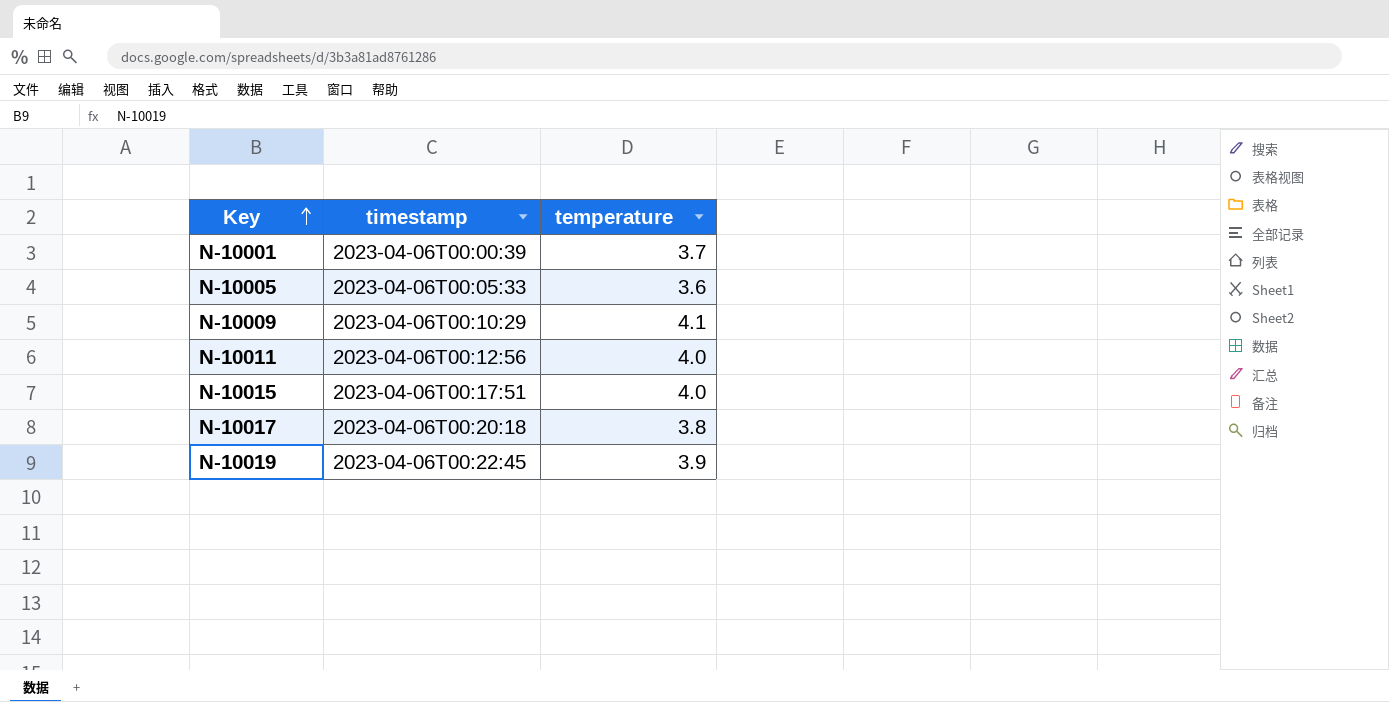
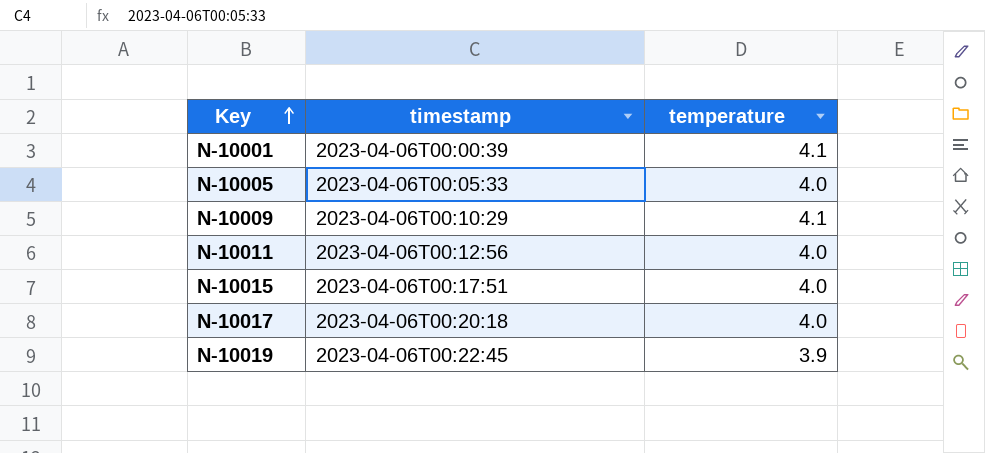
N-10001 | temperature: 3.7 -> 4.1
N-10005 | temperature: 3.6 -> 4.0
N-10017 | temperature: 3.8 -> 4.0

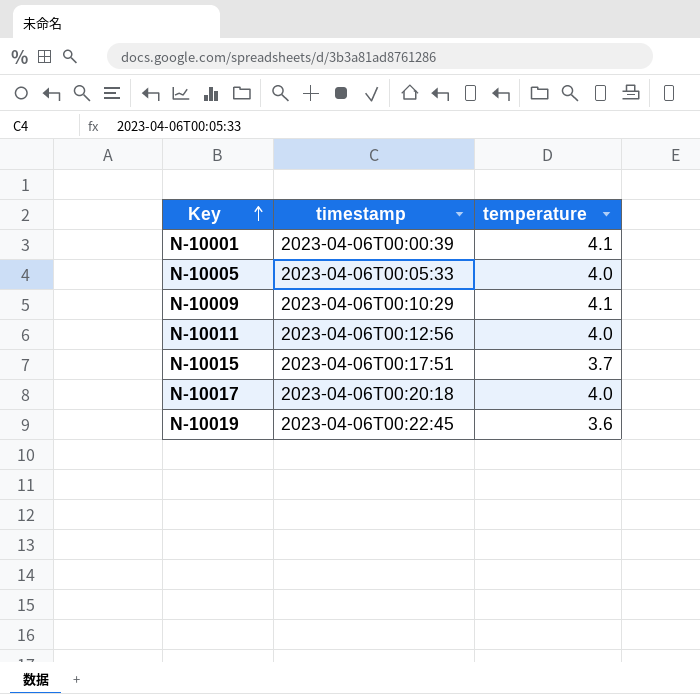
N-10015 | temperature: 4.0 -> 3.7
N-10019 | temperature: 3.9 -> 3.6

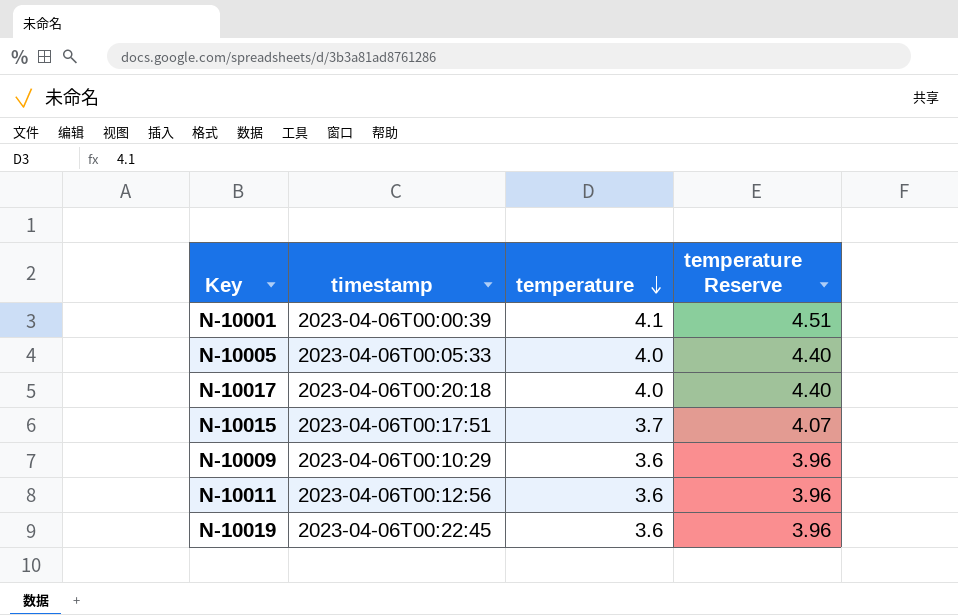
row order: Key ascending -> temperature descending
column temperature Reserve | formula: none -> [temperature] * 1.1
N-10009 | temperature: 4.1 -> 3.6
N-10011 | temperature: 4.0 -> 3.6

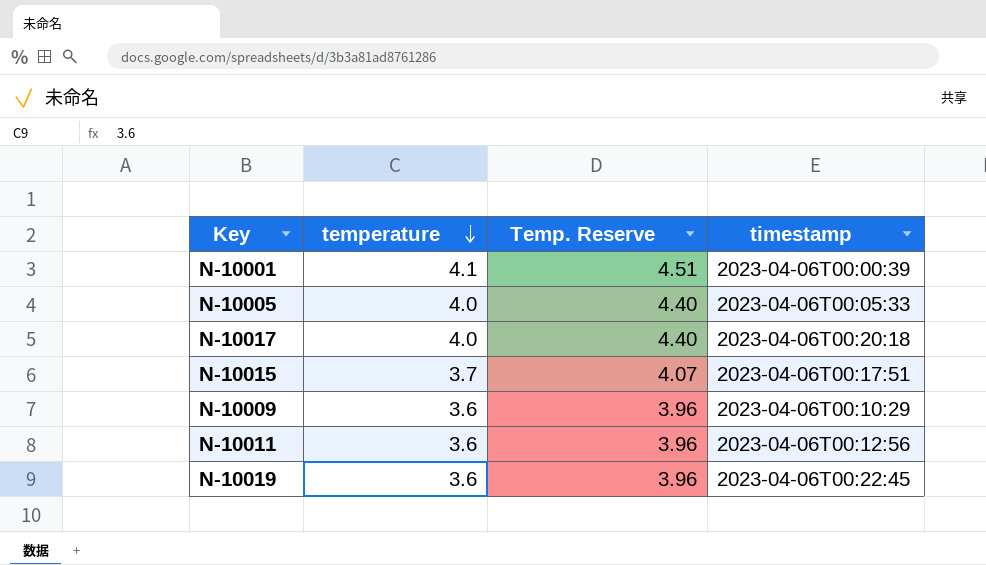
column name: temperature Reserve -> Temp. Reserve
column timestamp | position: 2 -> 4

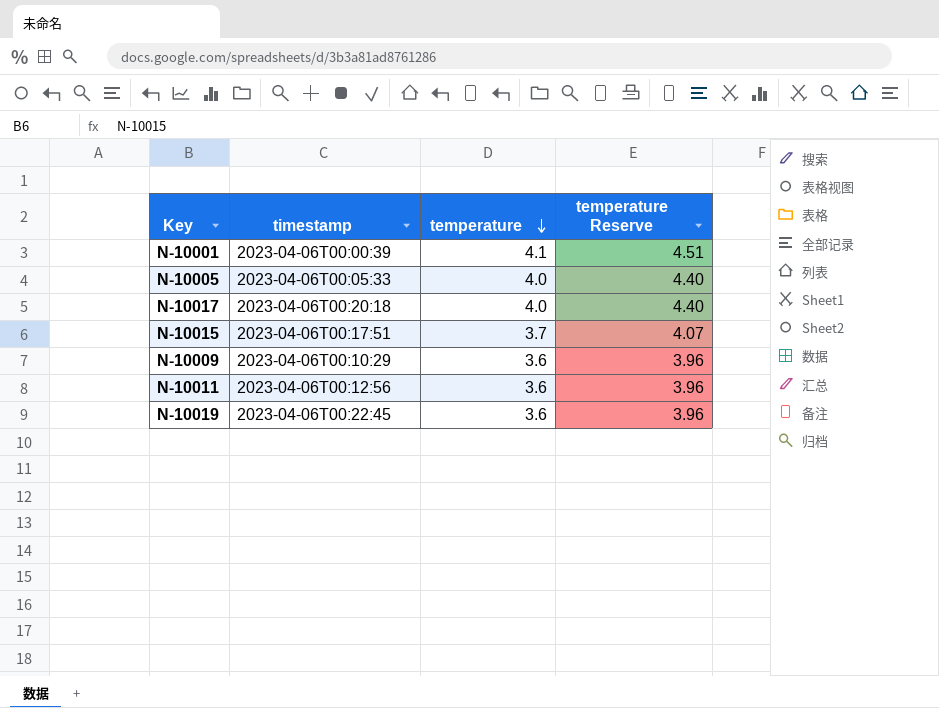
column timestamp | position: 4 -> 2
column name: Temp. Reserve -> temperature Reserve

